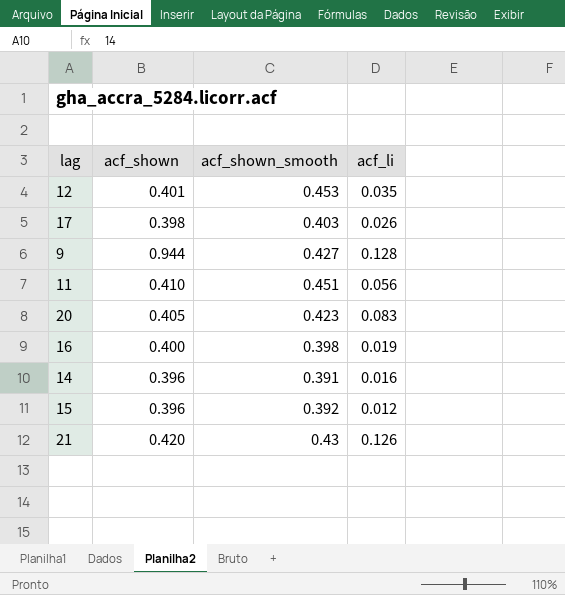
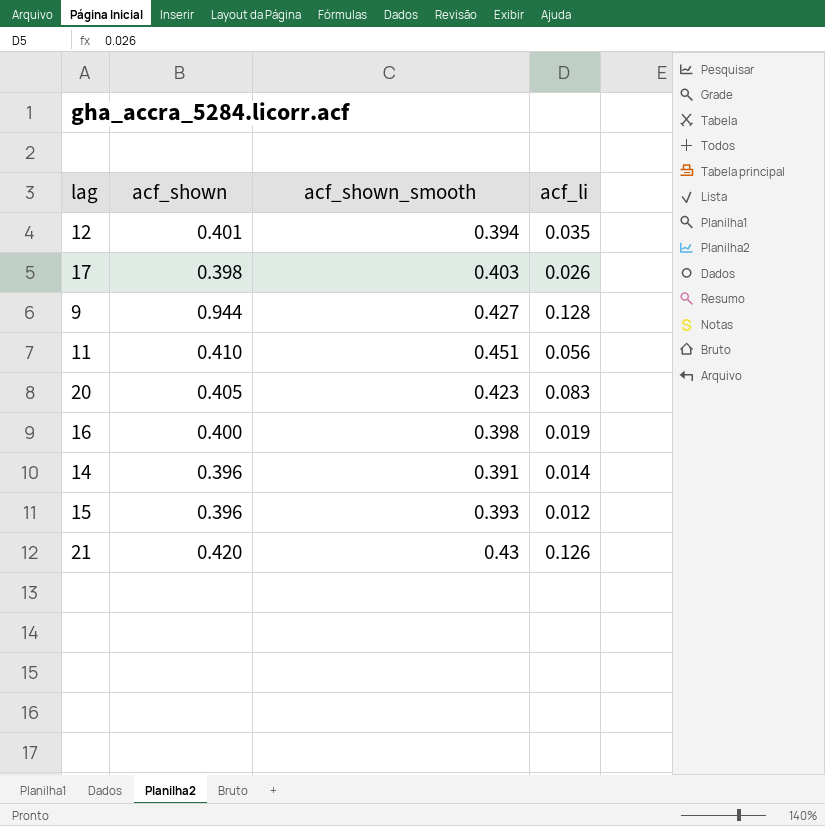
12 | acf_shown_smooth: 0.453 -> 0.394
14 | acf_li: 0.016 -> 0.014
15 | acf_shown_smooth: 0.392 -> 0.393

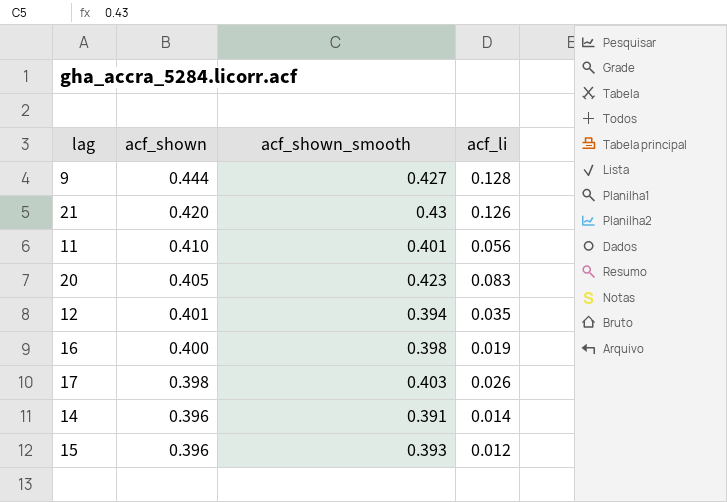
row order: none -> acf_shown descending
9 | acf_shown: 0.944 -> 0.444
11 | acf_shown_smooth: 0.451 -> 0.401

